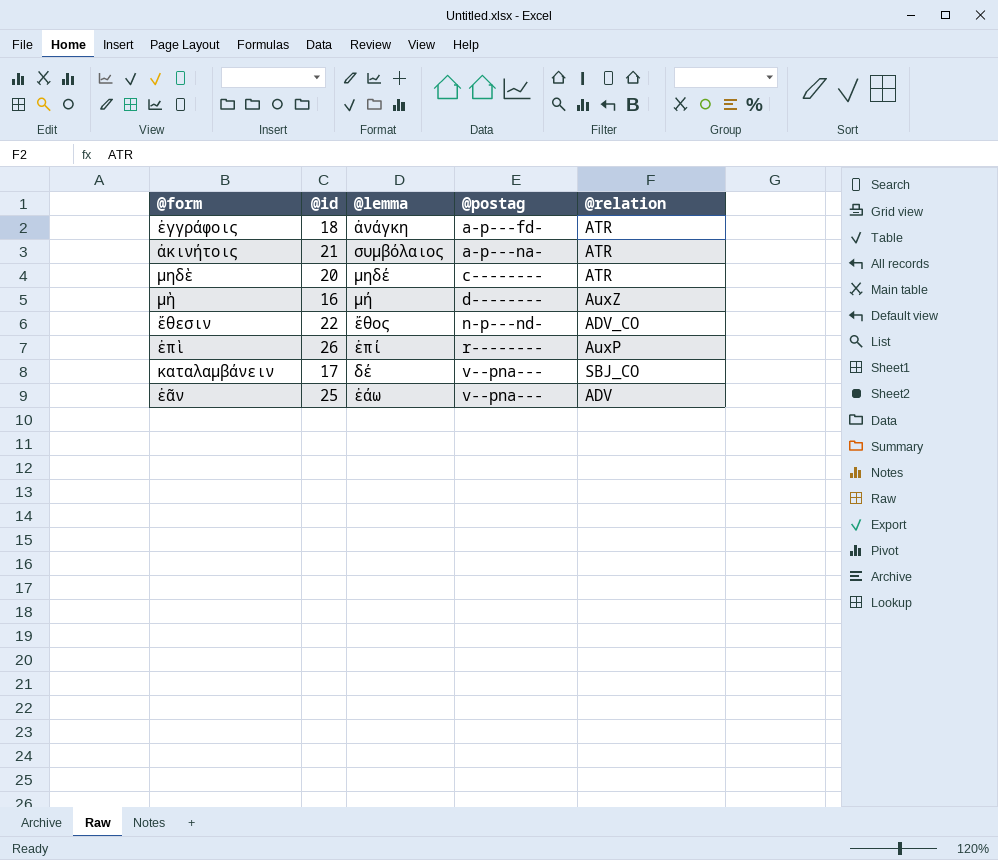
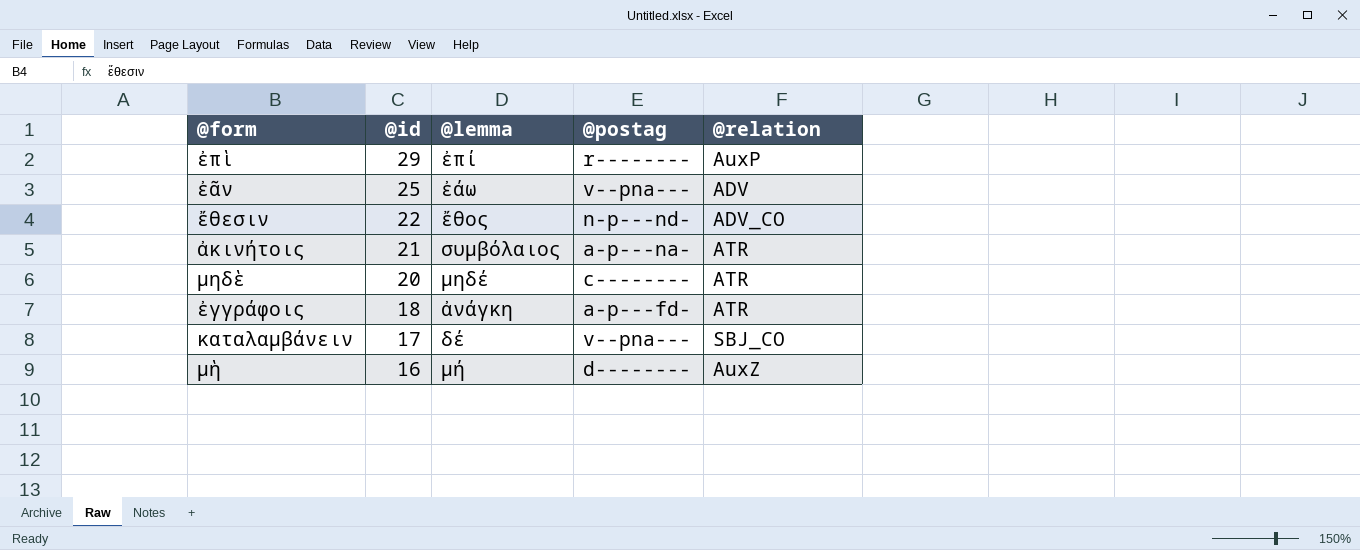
row order: @postag ascending -> @id descending
ἐπὶ | @id: 26 -> 29

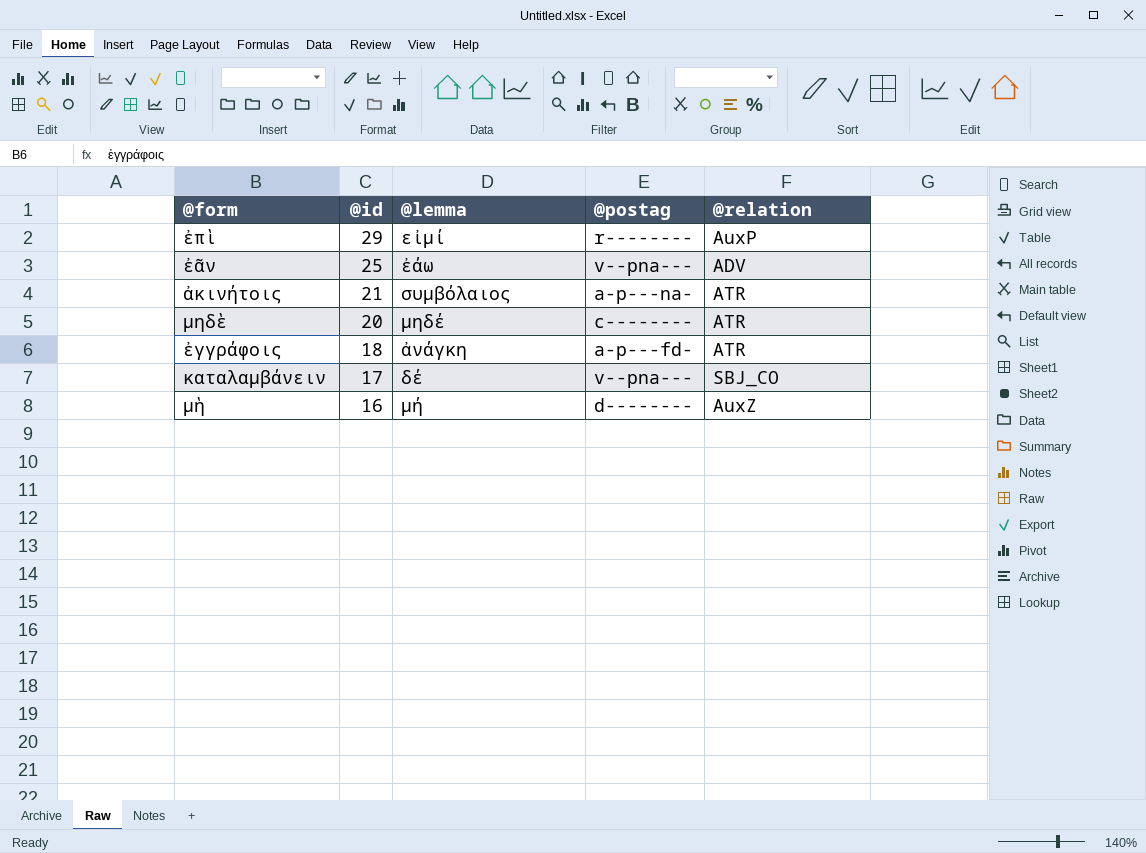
row ἔθεσιν: 22 | ἔθος | n-p---nd- | ADV_CO -> none
ἐπὶ | @lemma: ἐπί -> εἰμί

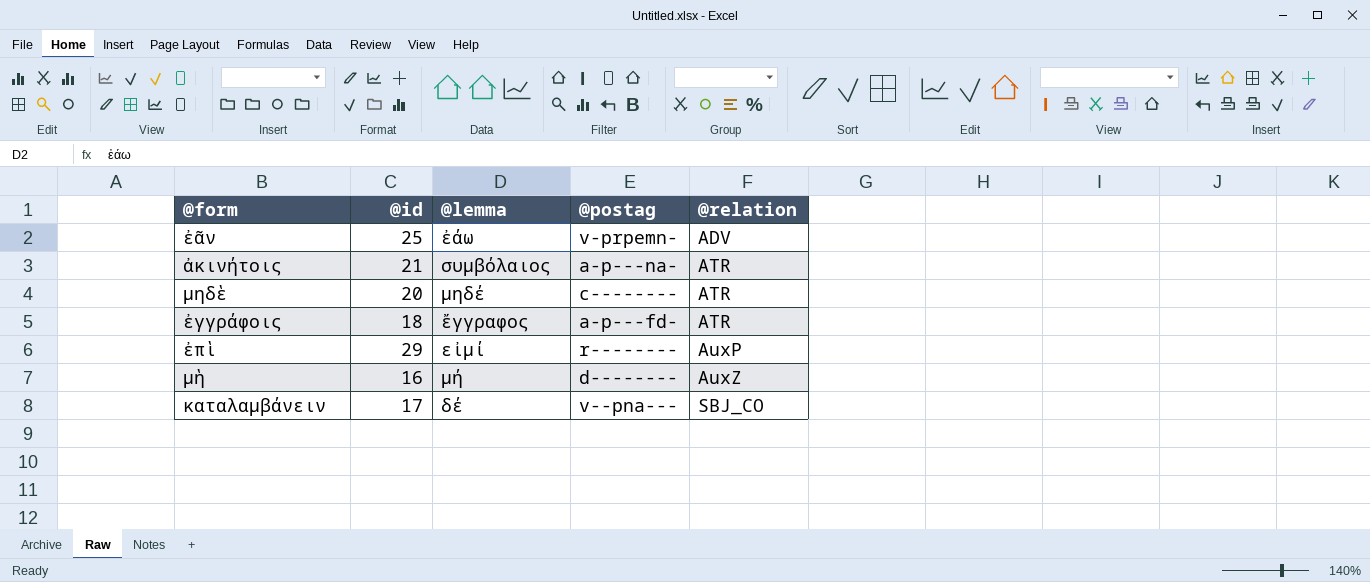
row order: @id descending -> @relation ascending
ἐᾶν | @postag: v--pna--- -> v-prpemn-
ἐγγράφοις | @lemma: ἀνάγκη -> ἔγγραφος

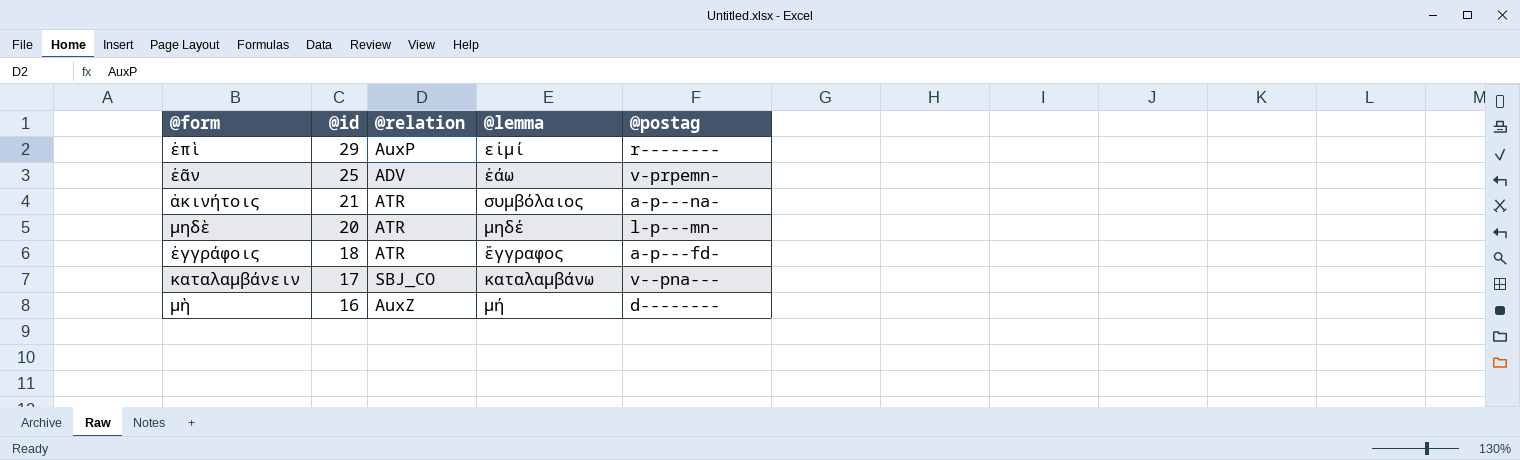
row order: @relation ascending -> @id descending
column @relation | position: 5 -> 3
μηδὲ | @postag: c-------- -> l-p---mn-
καταλαμβάνειν | @lemma: δέ -> καταλαμβάνω

